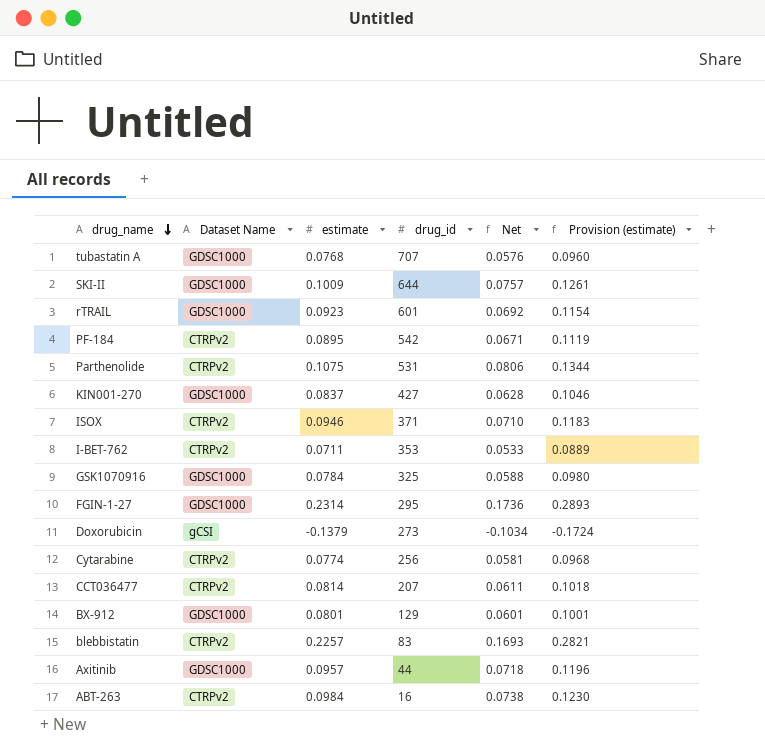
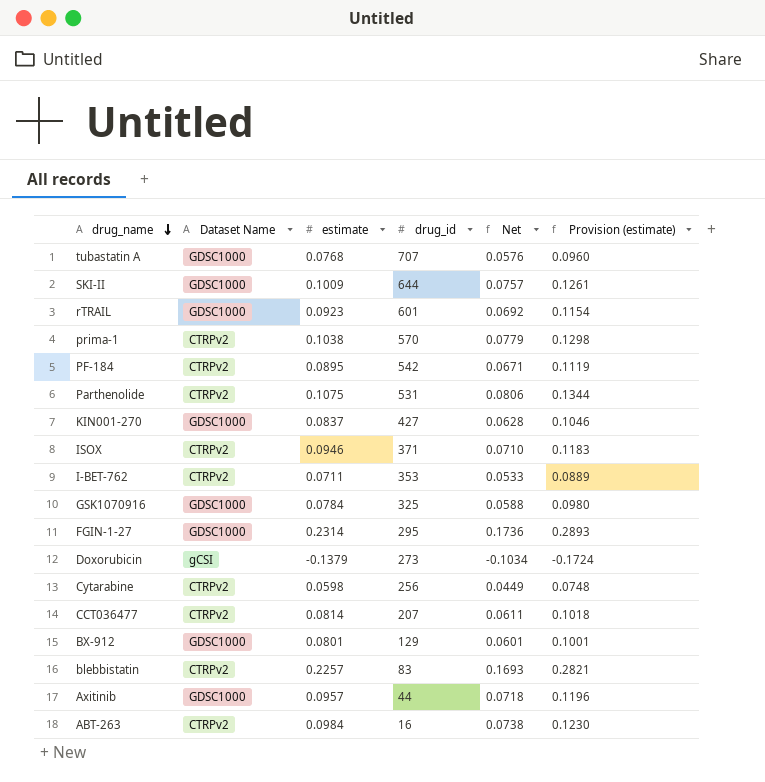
row prima-1: none -> CTRPv2 | 0.1038 | 570 | 0.0779 | 0.1298
Cytarabine | estimate: 0.0774 -> 0.0598
Cytarabine | Net: 0.0581 -> 0.0449
Cytarabine | Provision (estimate): 0.0968 -> 0.0748

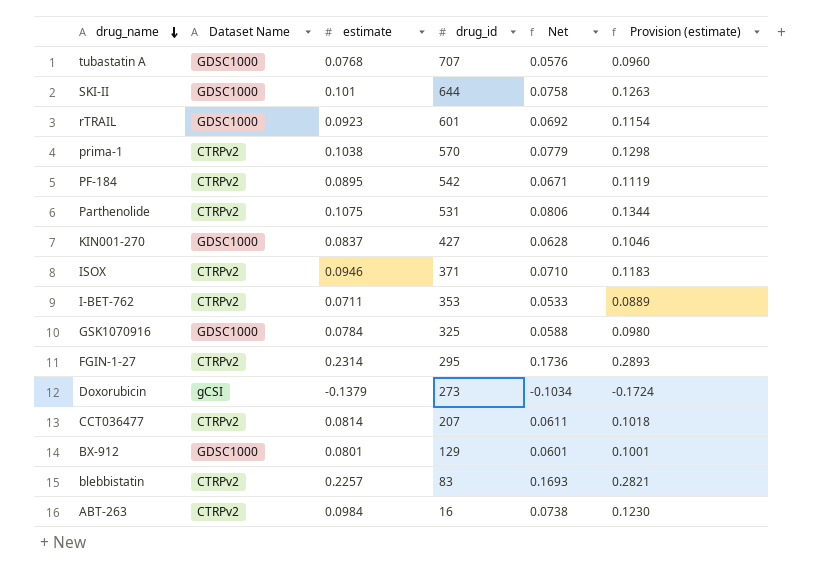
row Cytarabine: CTRPv2 | 0.0598 | 256 | 0.0449 | 0.0748 -> none
row Axitinib: GDSC1000 | 0.0957 | 44 | 0.0718 | 0.1196 -> none
SKI-II | estimate: 0.1009 -> 0.101
SKI-II | Net: 0.0757 -> 0.0758
SKI-II | Provision (estimate): 0.1261 -> 0.1263
FGIN-1-27 | Dataset Name: GDSC1000 -> CTRPv2

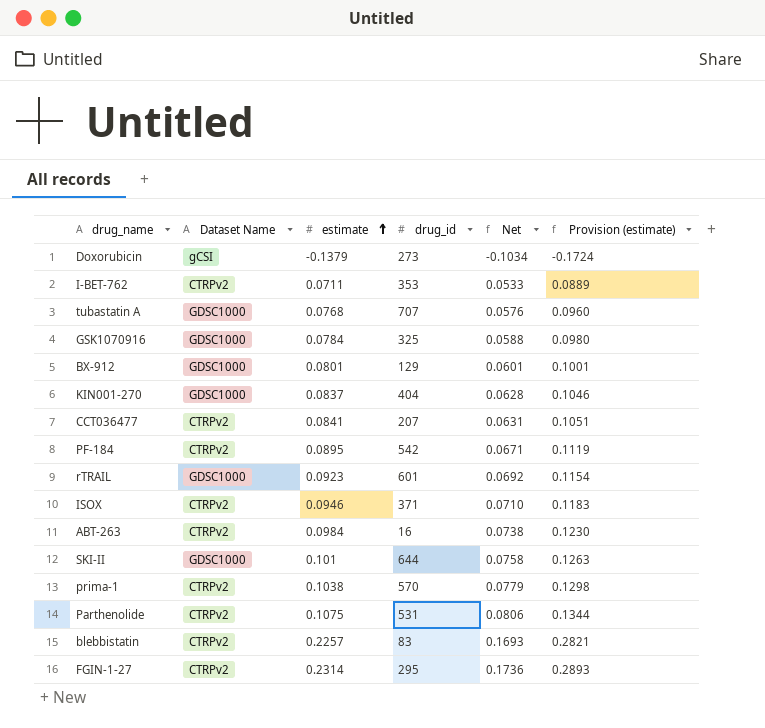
row order: drug_name descending -> estimate ascending
KIN001-270 | drug_id: 427 -> 404
CCT036477 | estimate: 0.0814 -> 0.0841
CCT036477 | Net: 0.0611 -> 0.0631
CCT036477 | Provision (estimate): 0.1018 -> 0.1051

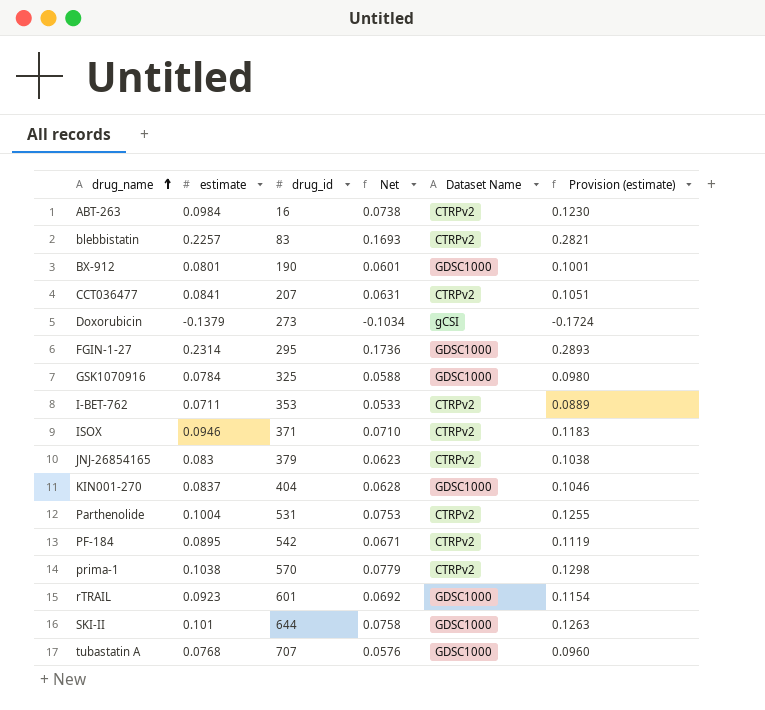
row order: estimate ascending -> drug_name ascending
column Dataset Name | position: 2 -> 5
BX-912 | drug_id: 129 -> 190
FGIN-1-27 | Dataset Name: CTRPv2 -> GDSC1000
row JNJ-26854165: none -> 0.083 | 379 | 0.0623 | CTRPv2 | 0.1038
Parthenolide | estimate: 0.1075 -> 0.1004
Parthenolide | Net: 0.0806 -> 0.0753
Parthenolide | Provision (estimate): 0.1344 -> 0.1255

